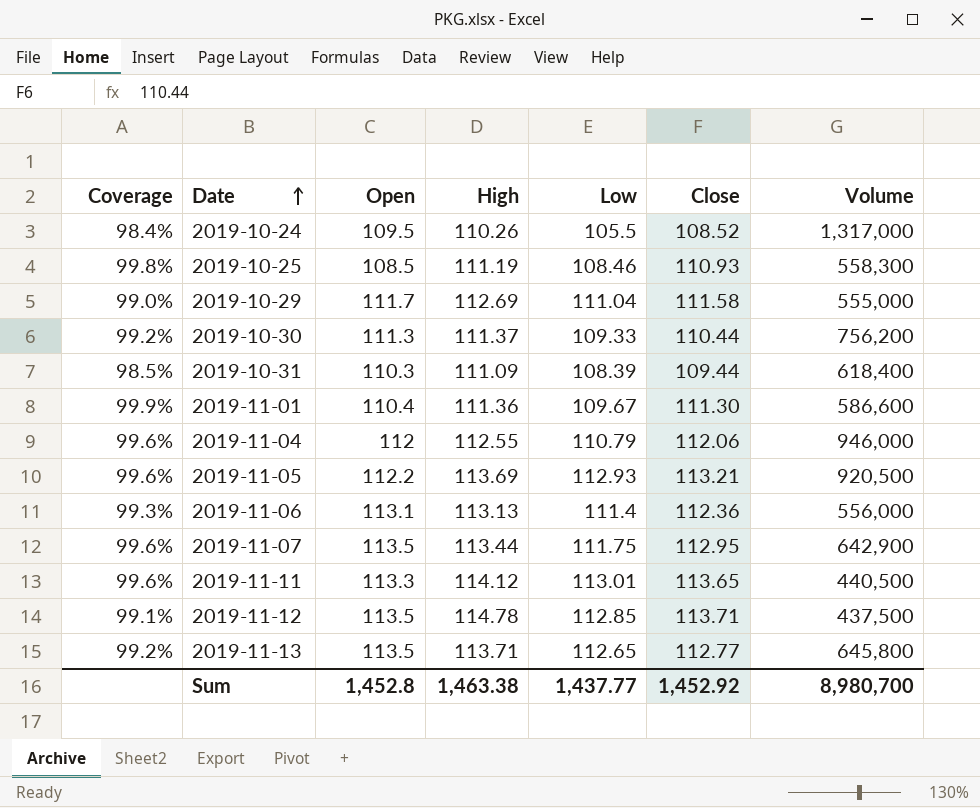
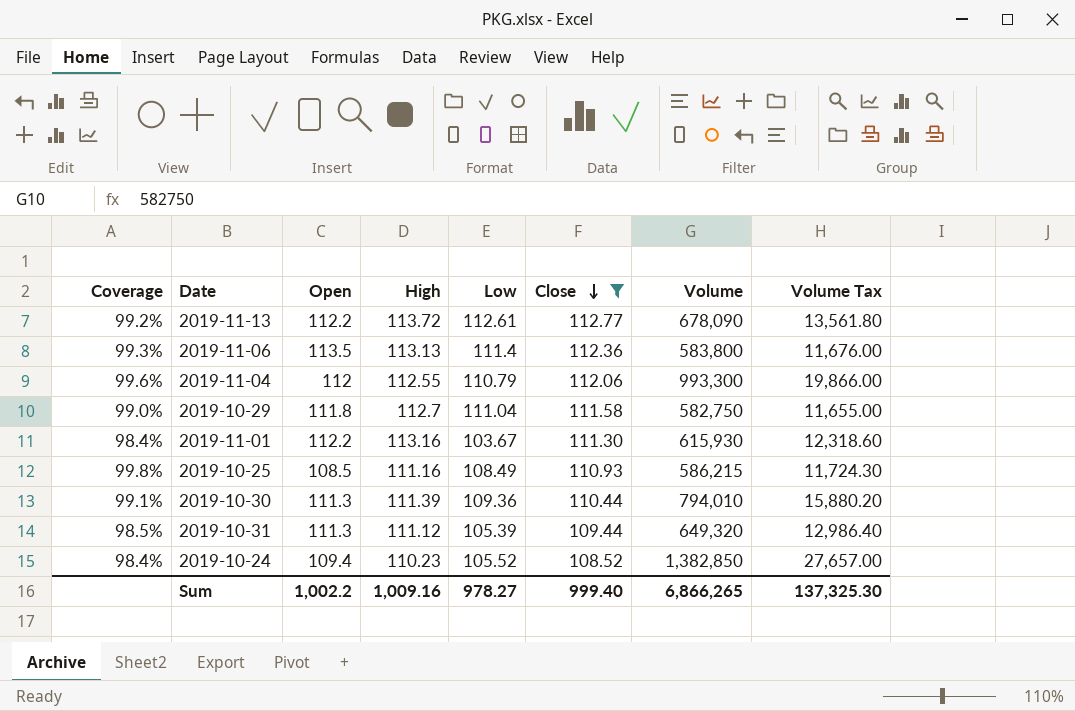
filter: none -> Close <= 112.77
row order: Date ascending -> Close descending
column Volume Tax | formula: none -> [Volume] * 0.02
2019-11-13 | Open: 113.5 -> 112.2
2019-11-13 | High: 113.71 -> 113.72
2019-11-13 | Low: 112.65 -> 112.61
2019-11-13 | Volume: 645,800 -> 678,090
2019-11-06 | Open: 113.1 -> 113.5
2019-11-06 | Volume: 556,000 -> 583,800
2019-11-04 | Volume: 946,000 -> 993,300
2019-10-29 | Open: 111.7 -> 111.8
2019-10-29 | High: 112.69 -> 112.7
2019-10-29 | Volume: 555,000 -> 582,750
2019-11-01 | Coverage: 99.9% -> 98.4%
2019-11-01 | Open: 110.4 -> 112.2
2019-11-01 | High: 111.36 -> 113.16
2019-11-01 | Low: 109.67 -> 103.67
2019-11-01 | Volume: 586,600 -> 615,930
2019-10-25 | High: 111.19 -> 111.16
2019-10-25 | Low: 108.46 -> 108.49
2019-10-25 | Volume: 558,300 -> 586,215
2019-10-30 | Coverage: 99.2% -> 99.1%
2019-10-30 | High: 111.37 -> 111.39
2019-10-30 | Low: 109.33 -> 109.36
2019-10-30 | Volume: 756,200 -> 794,010
2019-10-31 | Open: 110.3 -> 111.3
2019-10-31 | High: 111.09 -> 111.12
2019-10-31 | Low: 108.39 -> 105.39
2019-10-31 | Volume: 618,400 -> 649,320
2019-10-24 | Open: 109.5 -> 109.4
2019-10-24 | High: 110.26 -> 110.23
2019-10-24 | Low: 105.5 -> 105.52
2019-10-24 | Volume: 1,317,000 -> 1,382,850
Sum | Open: 1,452.8 -> 1,002.2
Sum | High: 1,463.38 -> 1,009.16
Sum | Low: 1,437.77 -> 978.27
Sum | Close: 1,452.92 -> 999.40
Sum | Volume: 8,980,700 -> 6,866,265

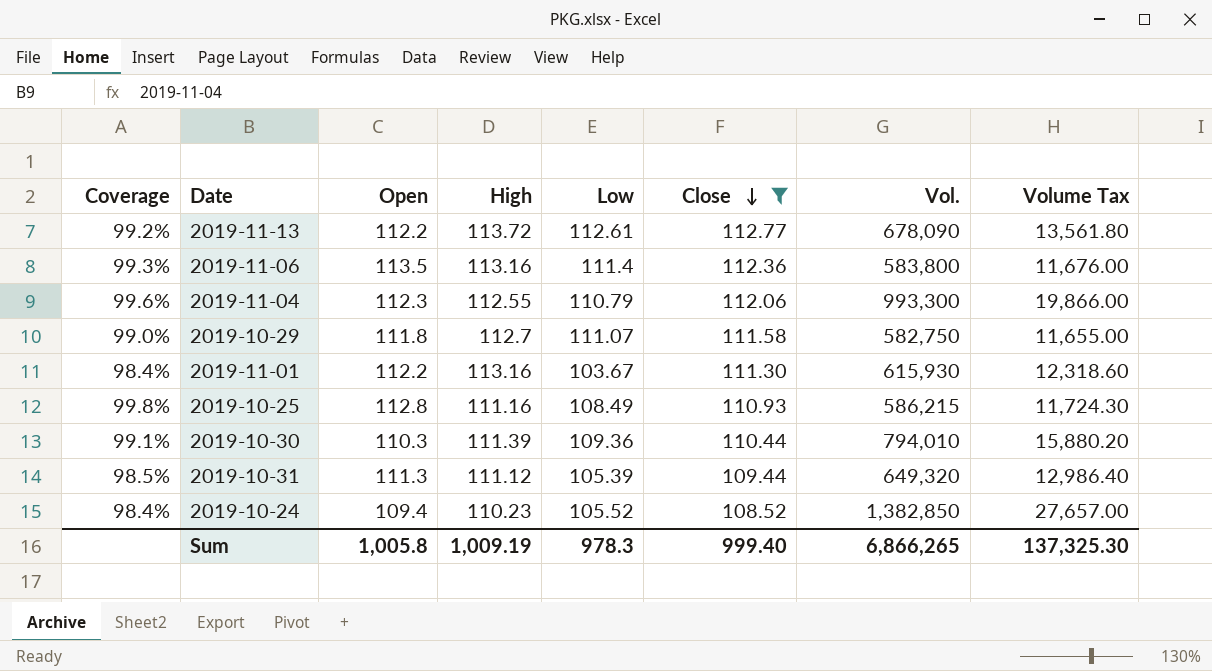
column name: Volume -> Vol.
2019-11-06 | High: 113.13 -> 113.16
2019-11-04 | Open: 112 -> 112.3
2019-10-29 | Low: 111.04 -> 111.07
2019-10-25 | Open: 108.5 -> 112.8
2019-10-30 | Open: 111.3 -> 110.3
Sum | Open: 1,002.2 -> 1,005.8
Sum | High: 1,009.16 -> 1,009.19
Sum | Low: 978.27 -> 978.3

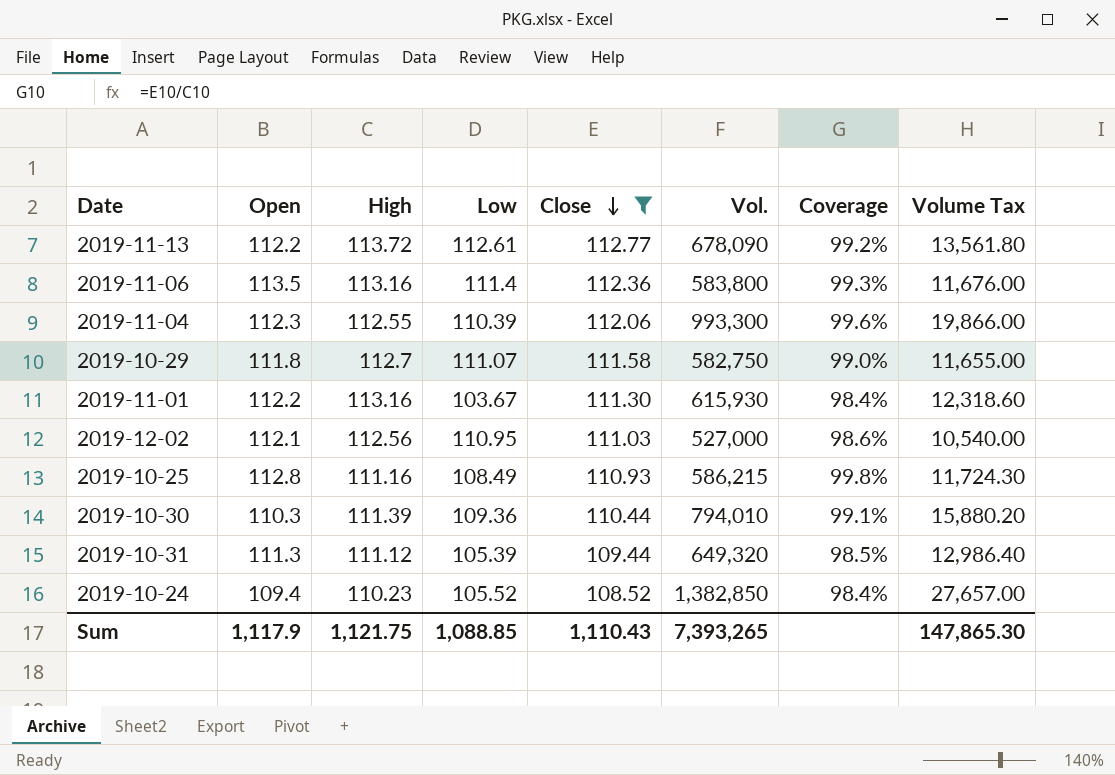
column Coverage | position: 1 -> 7
2019-11-04 | Low: 110.79 -> 110.39
row 2019-12-02: none -> 112.1 | 112.56 | 110.95 | 111.03 | 527,000 | 98.6% | 10,540.00
Sum | Open: 1,005.8 -> 1,117.9
Sum | High: 1,009.19 -> 1,121.75
Sum | Low: 978.3 -> 1,088.85
Sum | Close: 999.40 -> 1,110.43
Sum | Vol.: 6,866,265 -> 7,393,265
Sum | Volume Tax: 137,325.30 -> 147,865.30

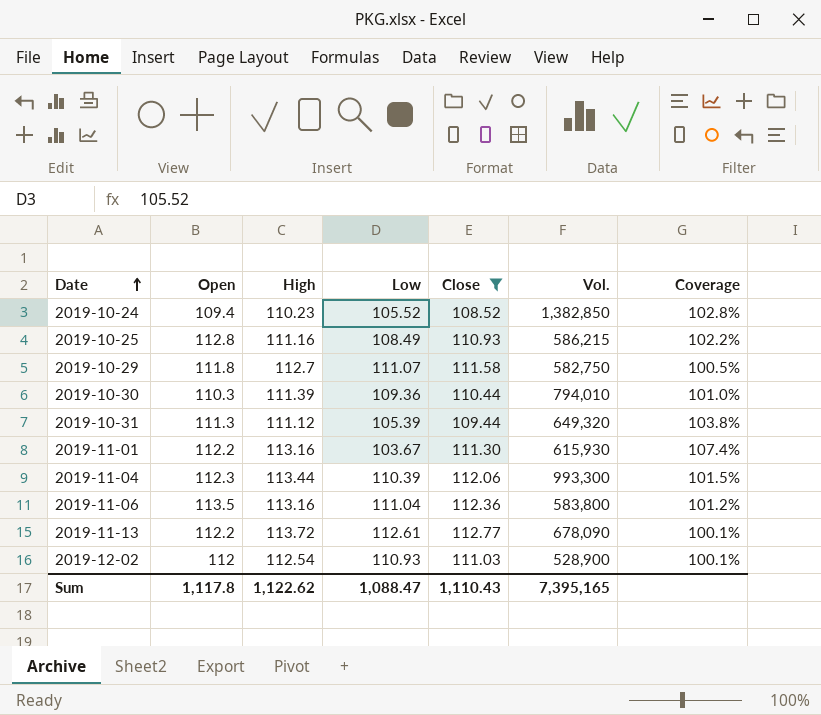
row order: Close descending -> Date ascending
column Volume Tax | formula: [Vol.] * 0.02 -> none
column Coverage | formula: [Close] / [High] -> [Close] / [Low]
2019-11-04 | High: 112.55 -> 113.44
2019-11-06 | Low: 111.4 -> 111.04
2019-12-02 | Open: 112.1 -> 112
2019-12-02 | High: 112.56 -> 112.54
2019-12-02 | Low: 110.95 -> 110.93
2019-12-02 | Vol.: 527,000 -> 528,900
Sum | Open: 1,117.9 -> 1,117.8
Sum | High: 1,121.75 -> 1,122.62
Sum | Low: 1,088.85 -> 1,088.47
Sum | Vol.: 7,393,265 -> 7,395,165

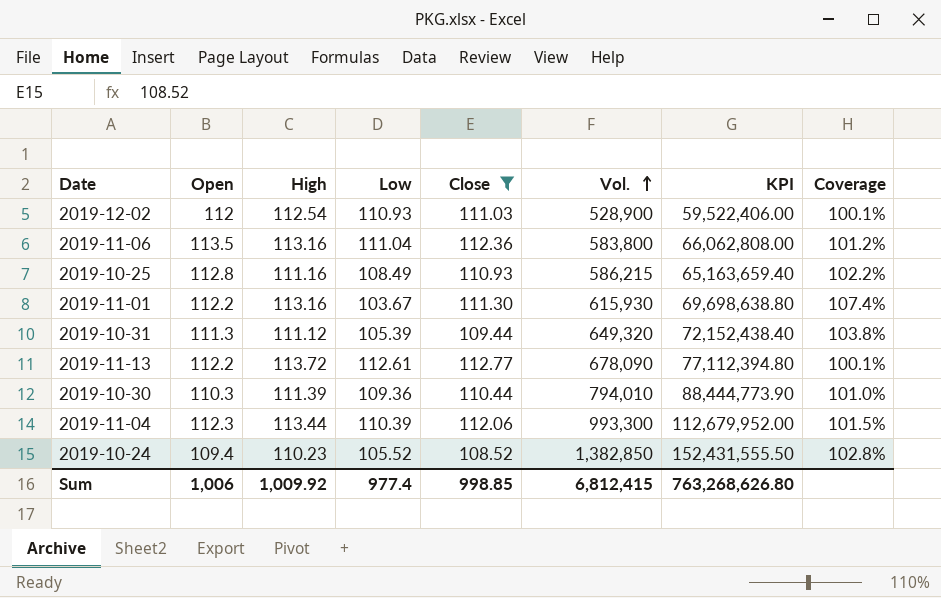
row order: Date ascending -> Vol. ascending
column KPI | formula: none -> [High] * [Vol.]
row 2019-10-29: 111.8 | 112.7 | 111.07 | 111.58 | 582,750 | 100.5% -> none
Sum | Open: 1,117.8 -> 1,006
Sum | High: 1,122.62 -> 1,009.92
Sum | Low: 1,088.47 -> 977.4
Sum | Close: 1,110.43 -> 998.85
Sum | Vol.: 7,395,165 -> 6,812,415

